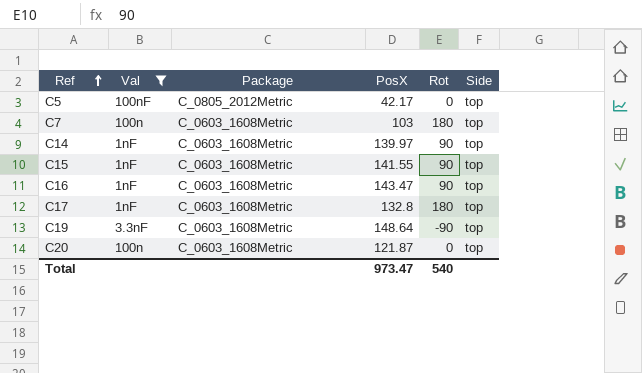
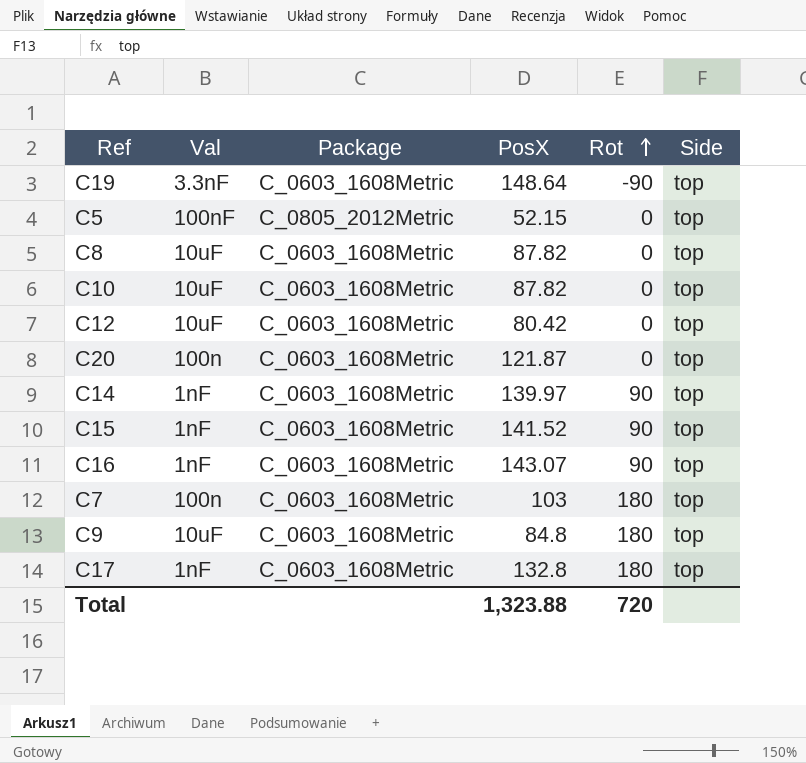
filter: Val != 10uF -> none
row order: Ref ascending -> Rot ascending
C5 | PosX: 42.17 -> 52.15
C15 | PosX: 141.55 -> 141.52
C16 | PosX: 143.47 -> 143.07
Total | PosX: 973.47 -> 1,323.88
Total | Rot: 540 -> 720

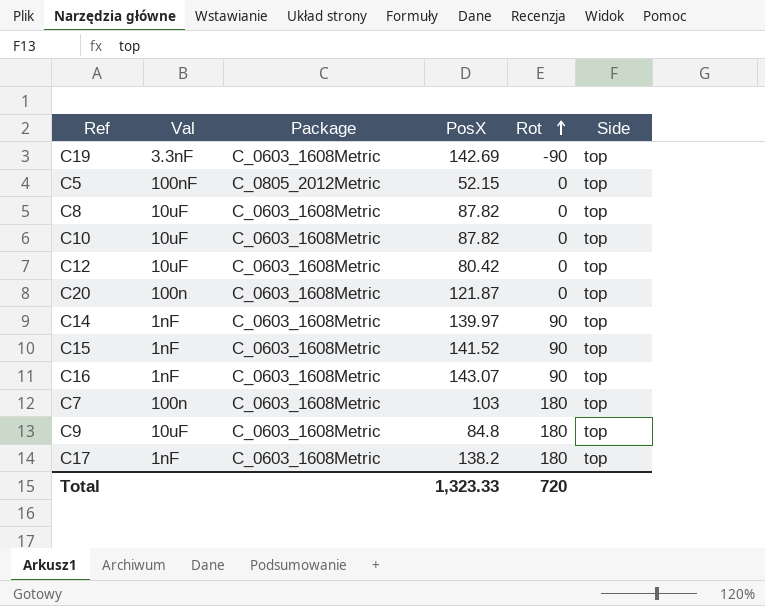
C19 | PosX: 148.64 -> 142.69
C17 | PosX: 132.8 -> 138.2
Total | PosX: 1,323.88 -> 1,323.33

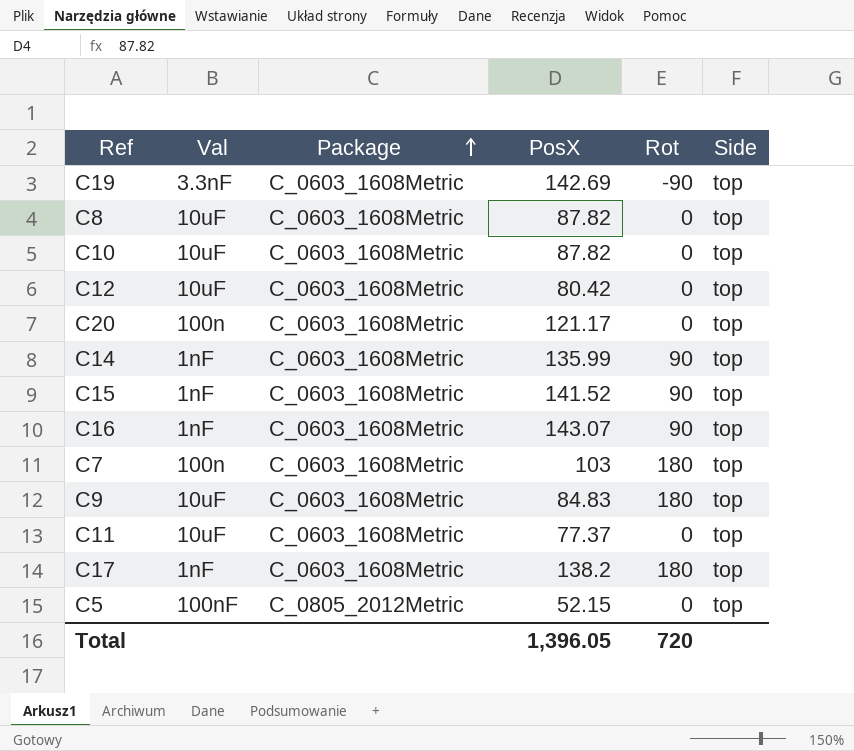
row order: Rot ascending -> Package ascending
C20 | PosX: 121.87 -> 121.17
C14 | PosX: 139.97 -> 135.99
C9 | PosX: 84.8 -> 84.83
row C11: none -> 10uF | C_0603_1608Metric | 77.37 | 0 | top
Total | PosX: 1,323.33 -> 1,396.05

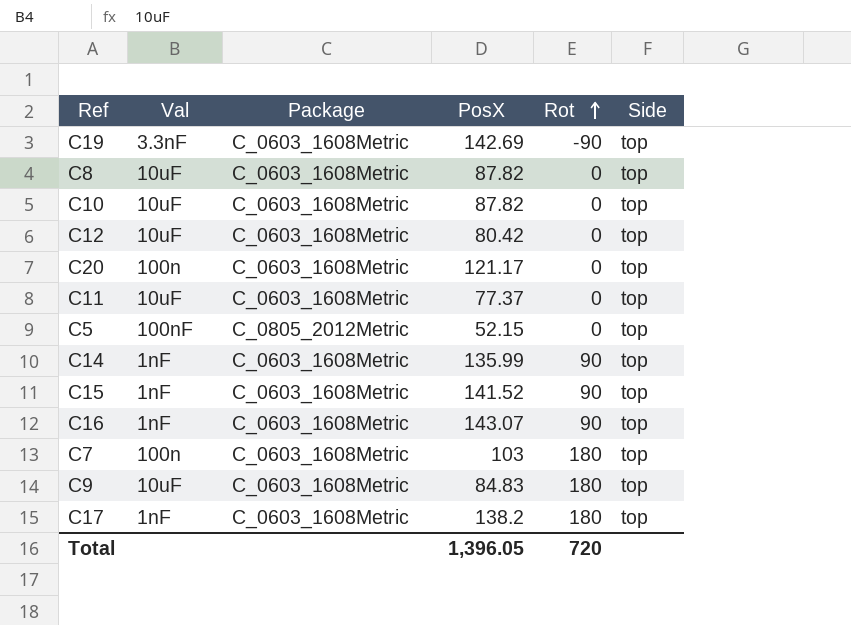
row order: Package ascending -> Rot ascending

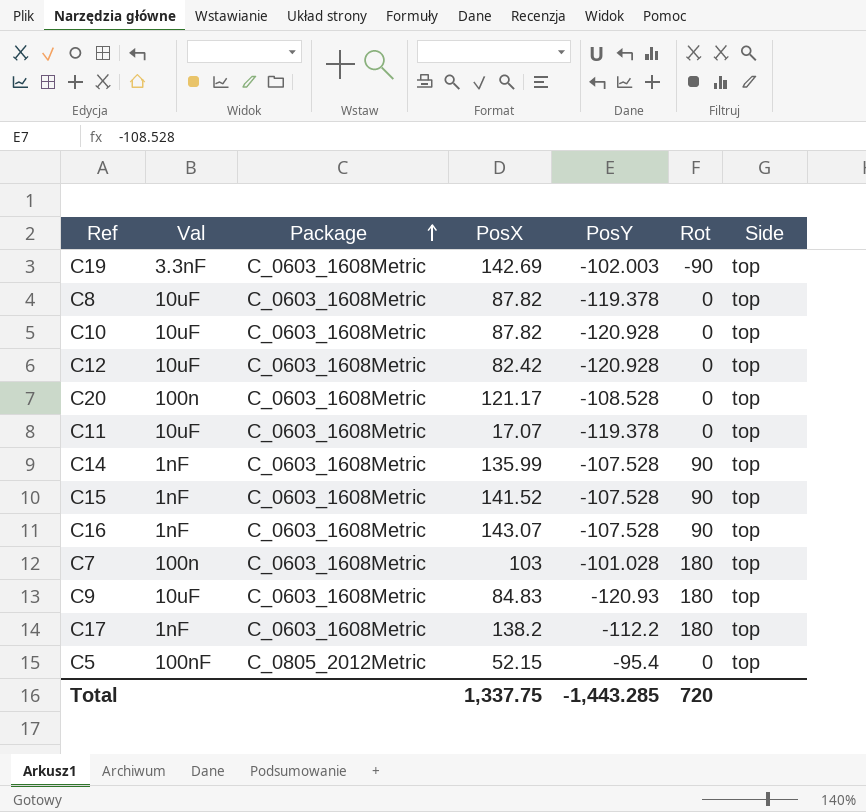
row order: Rot ascending -> Package ascending
column PosY | position: none -> 5
C12 | PosX: 80.42 -> 82.42
C11 | PosX: 77.37 -> 17.07
Total | PosX: 1,396.05 -> 1,337.75

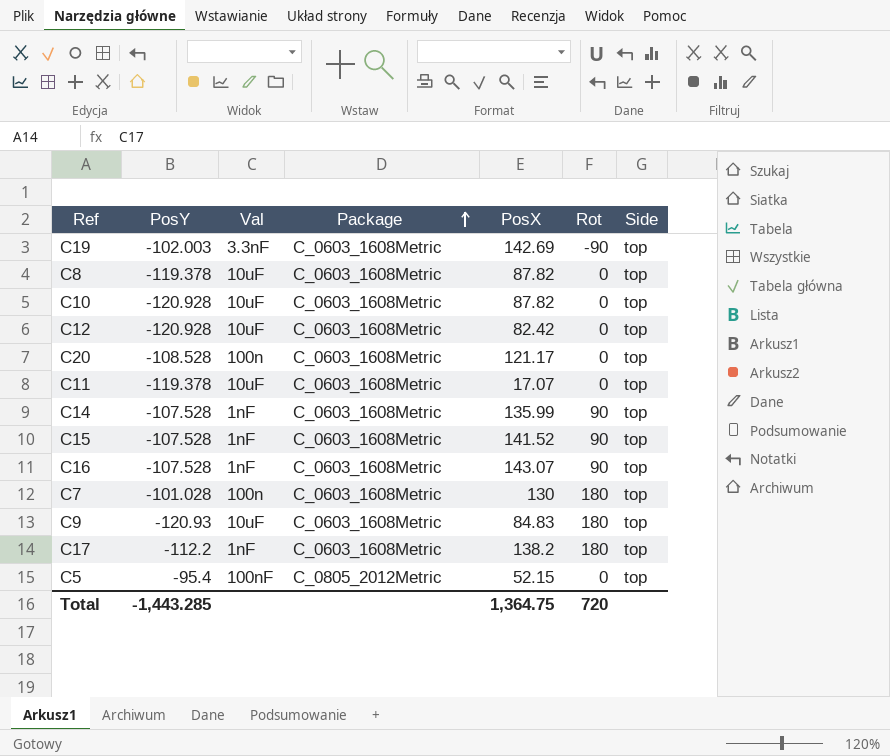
column PosY | position: 5 -> 2
C7 | PosX: 103 -> 130
Total | PosX: 1,337.75 -> 1,364.75

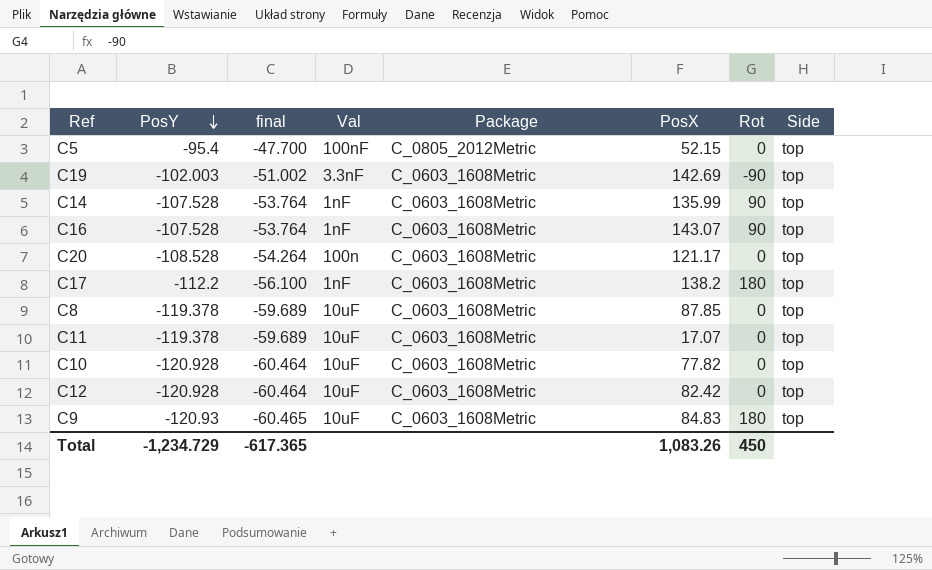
row order: Package ascending -> PosY descending
column final | formula: none -> [PosY] * 0.5
row C15: -107.528 | 1nF | C_0603_1608Metric | 141.52 | 90 | top -> none
row C7: -101.028 | 100n | C_0603_1608Metric | 130 | 180 | top -> none
C8 | PosX: 87.82 -> 87.85
C10 | PosX: 87.82 -> 77.82
Total | PosY: -1,443.285 -> -1,234.729
Total | PosX: 1,364.75 -> 1,083.26
Total | Rot: 720 -> 450

